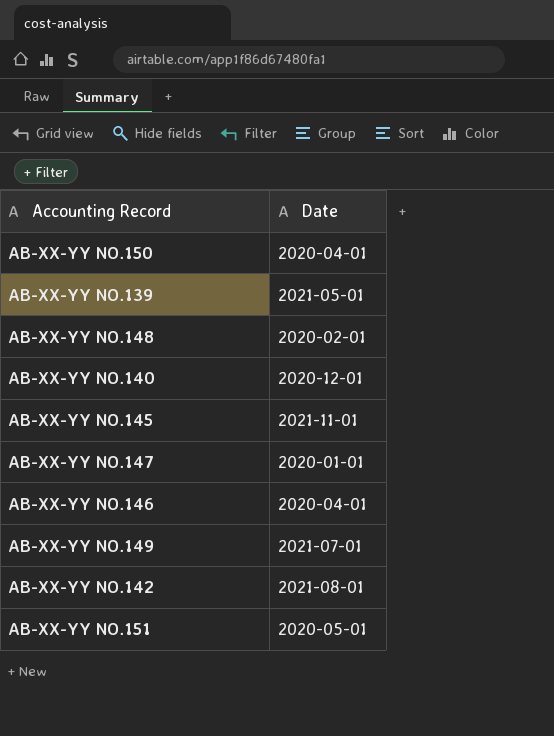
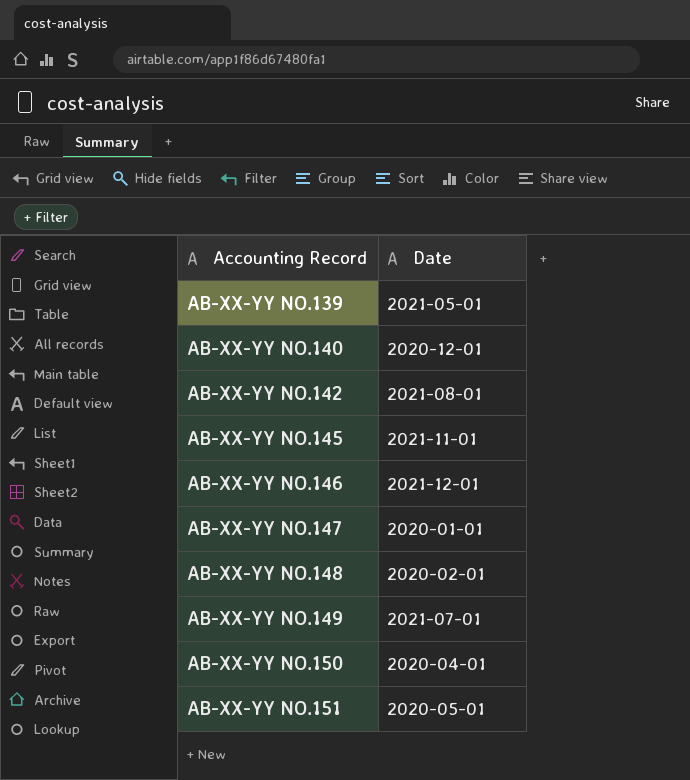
row order: none -> Accounting Record ascending
AB-XX-YY NO.146 | Date: 2020-04-01 -> 2021-12-01

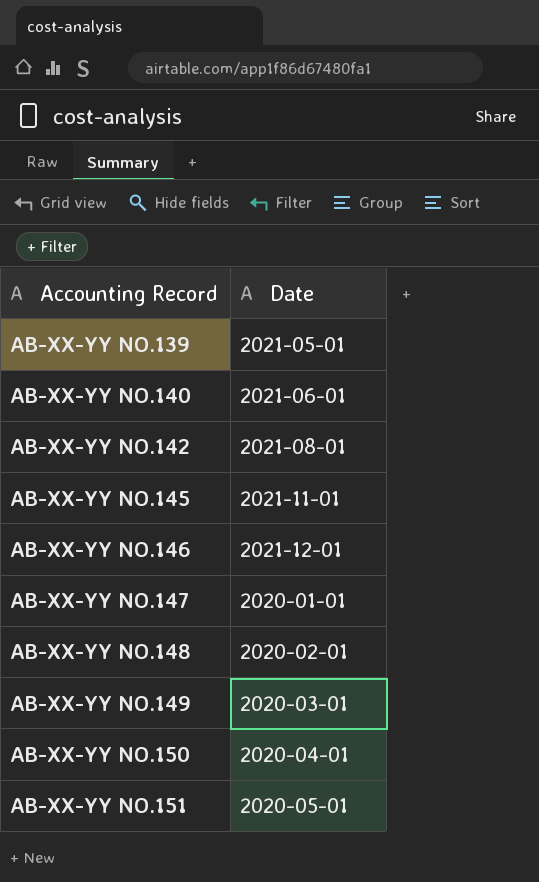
AB-XX-YY NO.140 | Date: 2020-12-01 -> 2021-06-01
AB-XX-YY NO.149 | Date: 2021-07-01 -> 2020-03-01

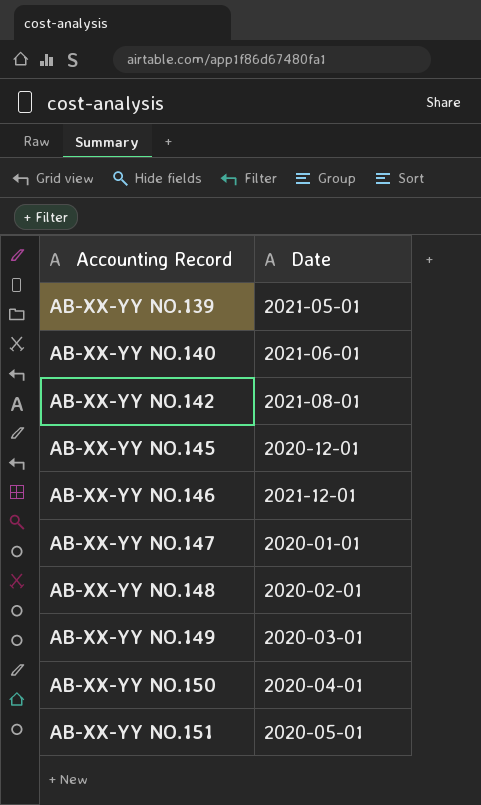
AB-XX-YY NO.145 | Date: 2021-11-01 -> 2020-12-01

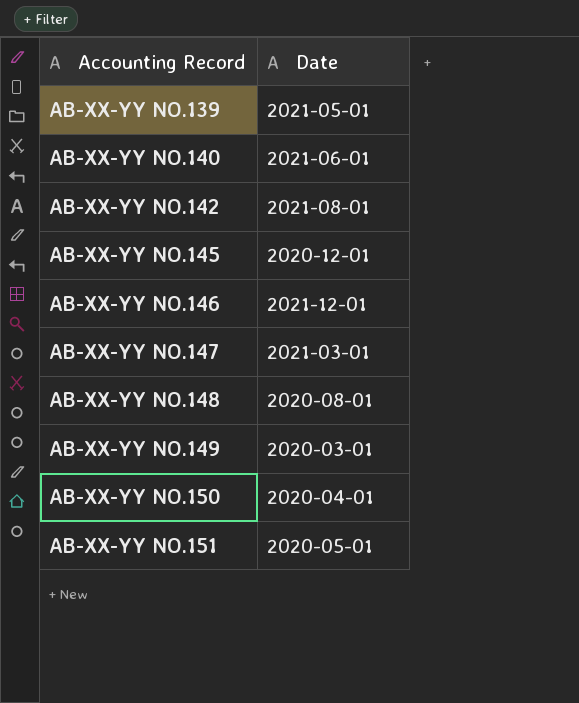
AB-XX-YY NO.147 | Date: 2020-01-01 -> 2021-03-01
AB-XX-YY NO.148 | Date: 2020-02-01 -> 2020-08-01

